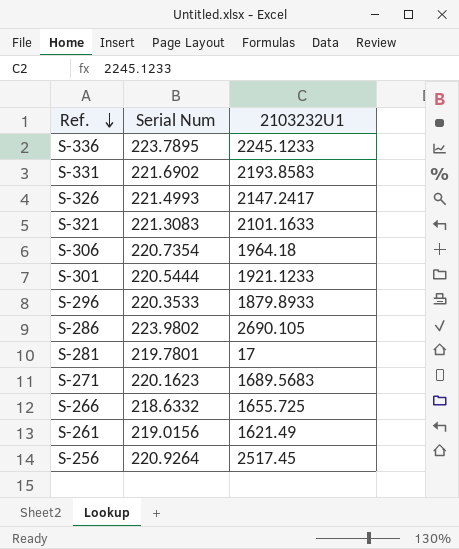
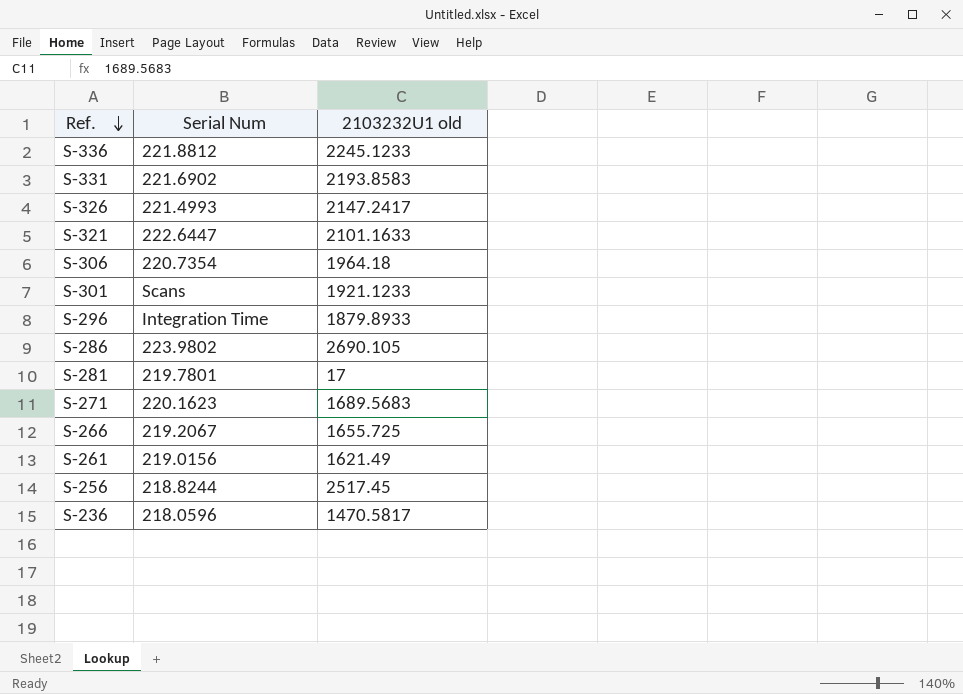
column name: 2103232U1 -> 2103232U1 old
S-336 | Serial Num: 223.7895 -> 221.8812
S-321 | Serial Num: 221.3083 -> 222.6447
S-301 | Serial Num: 220.5444 -> Scans
S-296 | Serial Num: 220.3533 -> Integration Time
S-266 | Serial Num: 218.6332 -> 219.2067
S-256 | Serial Num: 220.9264 -> 218.8244
row S-236: none -> 218.0596 | 1470.5817

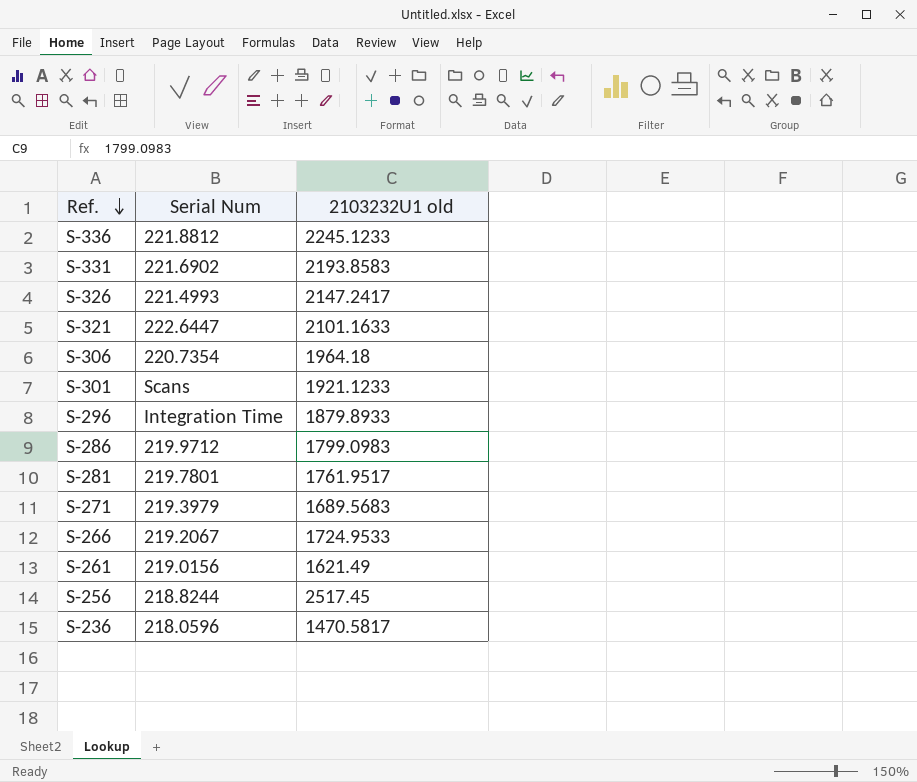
S-286 | Serial Num: 223.9802 -> 219.9712
S-286 | 2103232U1 old: 2690.105 -> 1799.0983
S-281 | 2103232U1 old: 17 -> 1761.9517
S-271 | Serial Num: 220.1623 -> 219.3979
S-266 | 2103232U1 old: 1655.725 -> 1724.9533

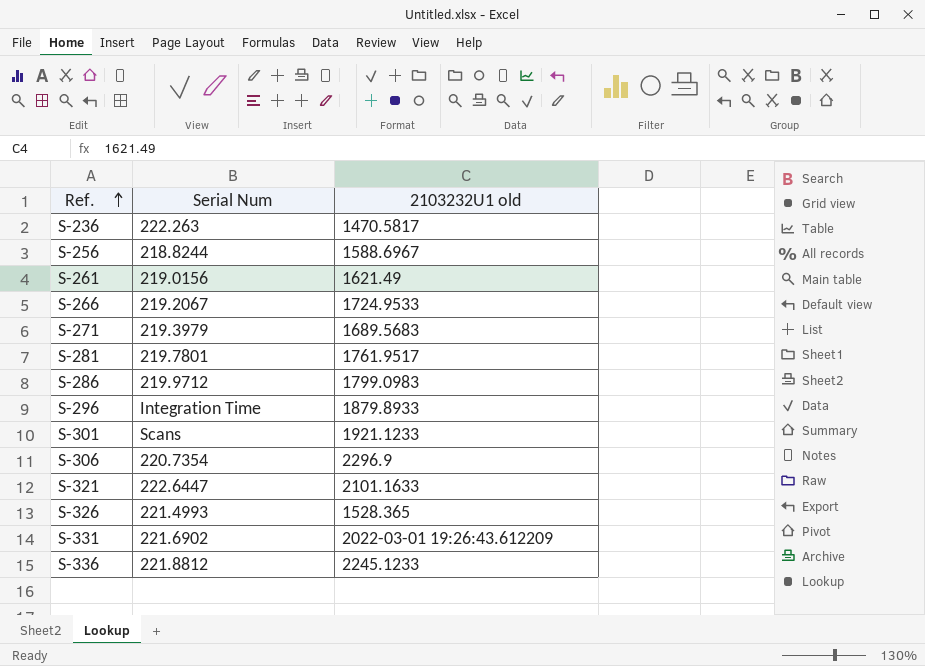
row order: Ref. descending -> Ref. ascending
S-236 | Serial Num: 218.0596 -> 222.263
S-256 | 2103232U1 old: 2517.45 -> 1588.6967
S-306 | 2103232U1 old: 1964.18 -> 2296.9
S-326 | 2103232U1 old: 2147.2417 -> 1528.365
S-331 | 2103232U1 old: 2193.8583 -> 2022-03-01 19:26:43.612209

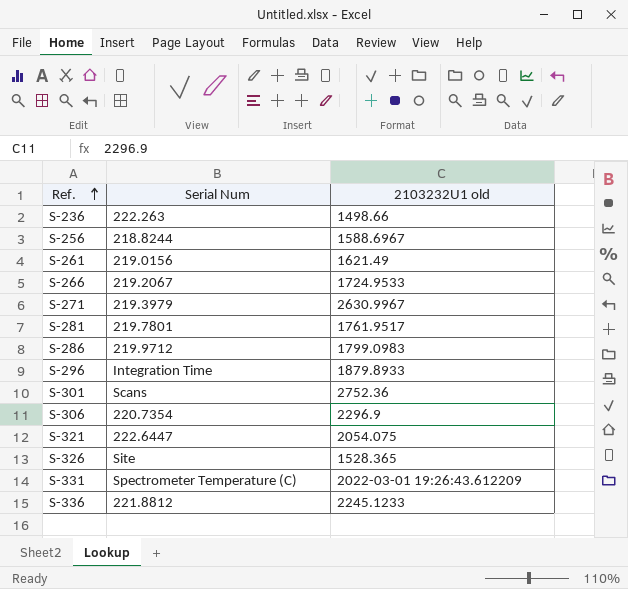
S-236 | 2103232U1 old: 1470.5817 -> 1498.66
S-271 | 2103232U1 old: 1689.5683 -> 2630.9967
S-301 | 2103232U1 old: 1921.1233 -> 2752.36
S-321 | 2103232U1 old: 2101.1633 -> 2054.075
S-326 | Serial Num: 221.4993 -> Site
S-331 | Serial Num: 221.6902 -> Spectrometer Temperature (C)

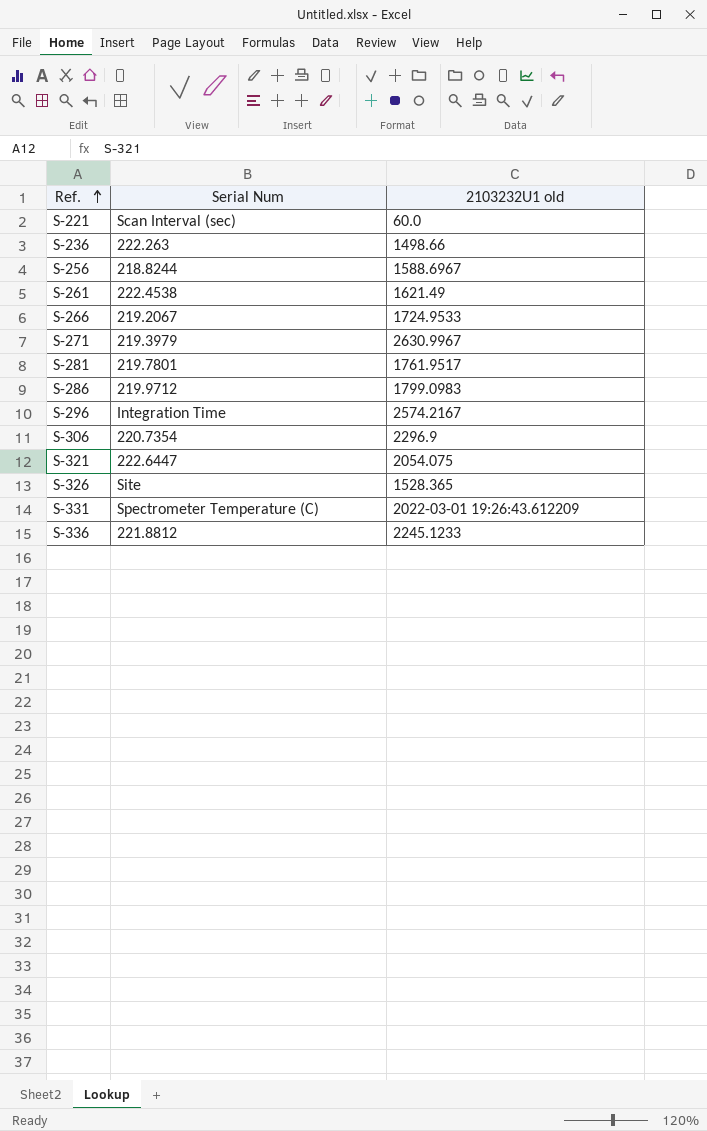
row S-301: Scans | 2752.36 -> none
row S-221: none -> Scan Interval (sec) | 60.0
S-261 | Serial Num: 219.0156 -> 222.4538
S-296 | 2103232U1 old: 1879.8933 -> 2574.2167

